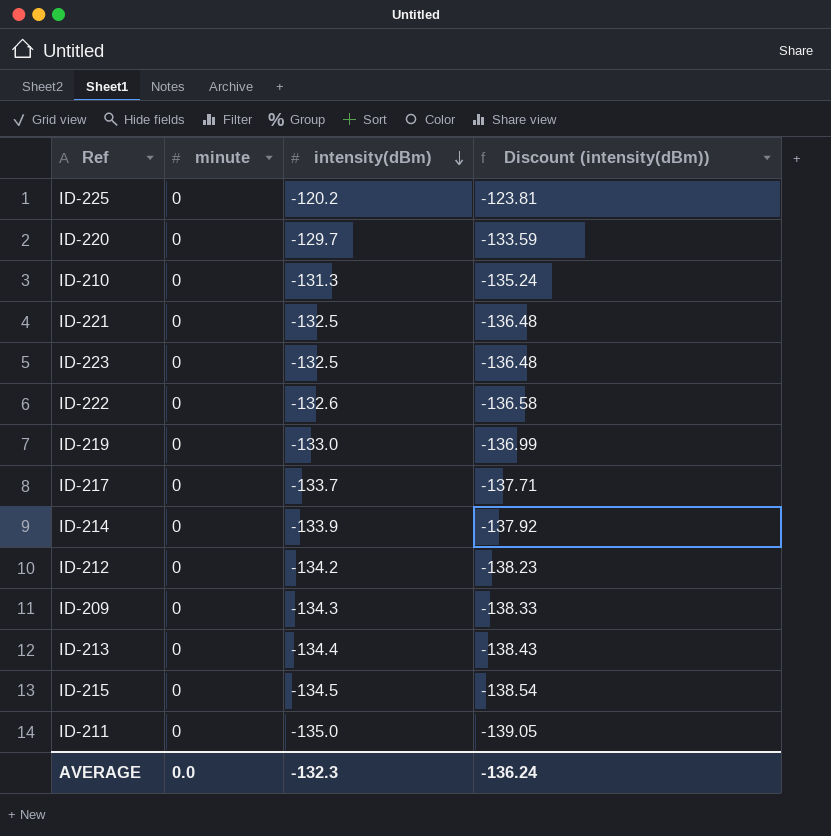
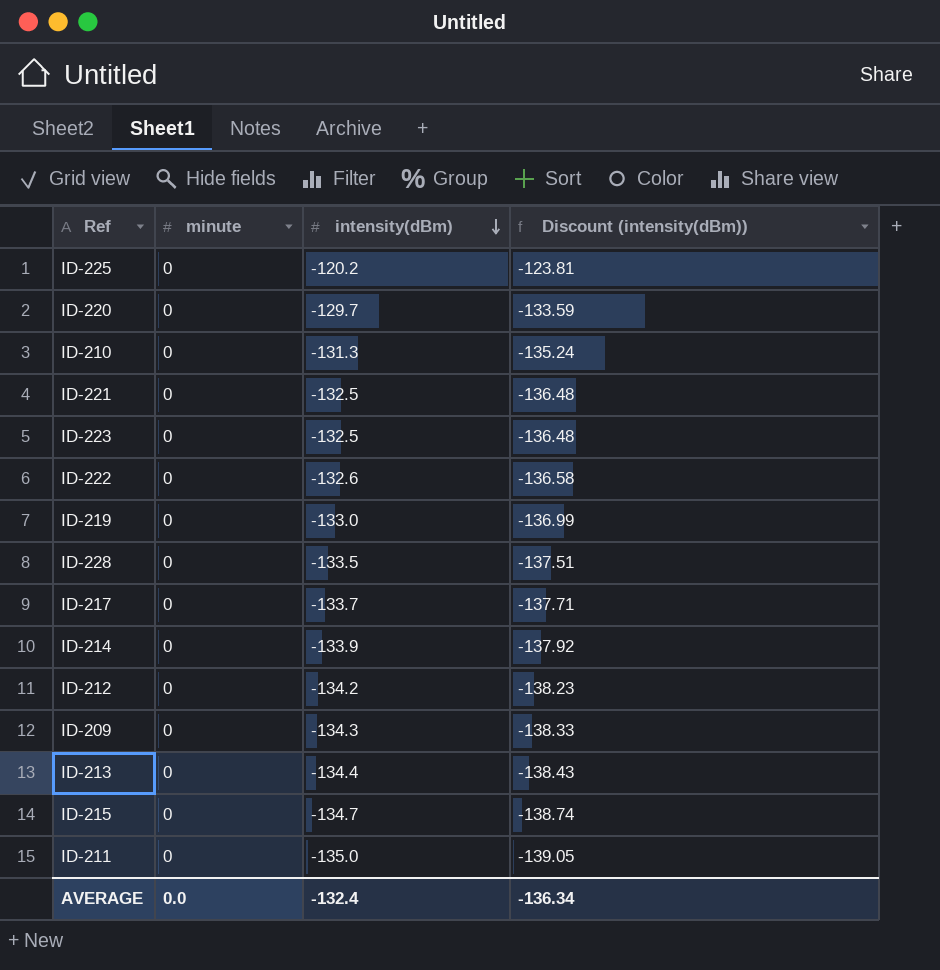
row ID-228: none -> 0 | -133.5 | -137.51
ID-215 | intensity(dBm): -134.5 -> -134.7
ID-215 | Discount (intensity(dBm)): -138.54 -> -138.74
AVERAGE | intensity(dBm): -132.3 -> -132.4
AVERAGE | Discount (intensity(dBm)): -136.24 -> -136.34

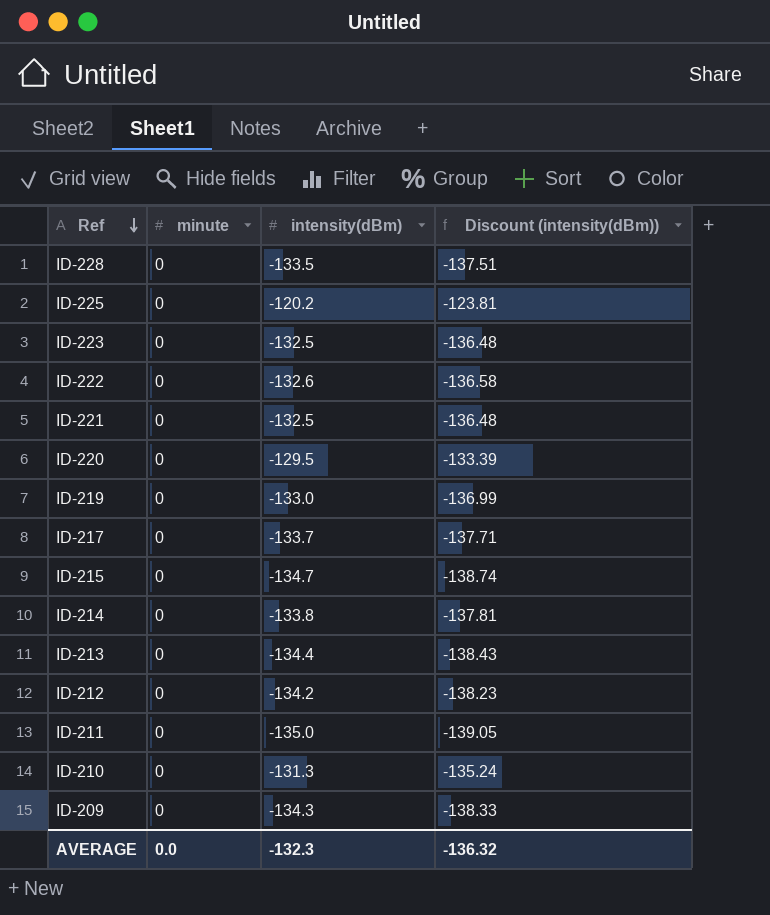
row order: intensity(dBm) descending -> Ref descending
ID-220 | intensity(dBm): -129.7 -> -129.5
ID-220 | Discount (intensity(dBm)): -133.59 -> -133.39
ID-214 | intensity(dBm): -133.9 -> -133.8
ID-214 | Discount (intensity(dBm)): -137.92 -> -137.81
AVERAGE | intensity(dBm): -132.4 -> -132.3
AVERAGE | Discount (intensity(dBm)): -136.34 -> -136.32

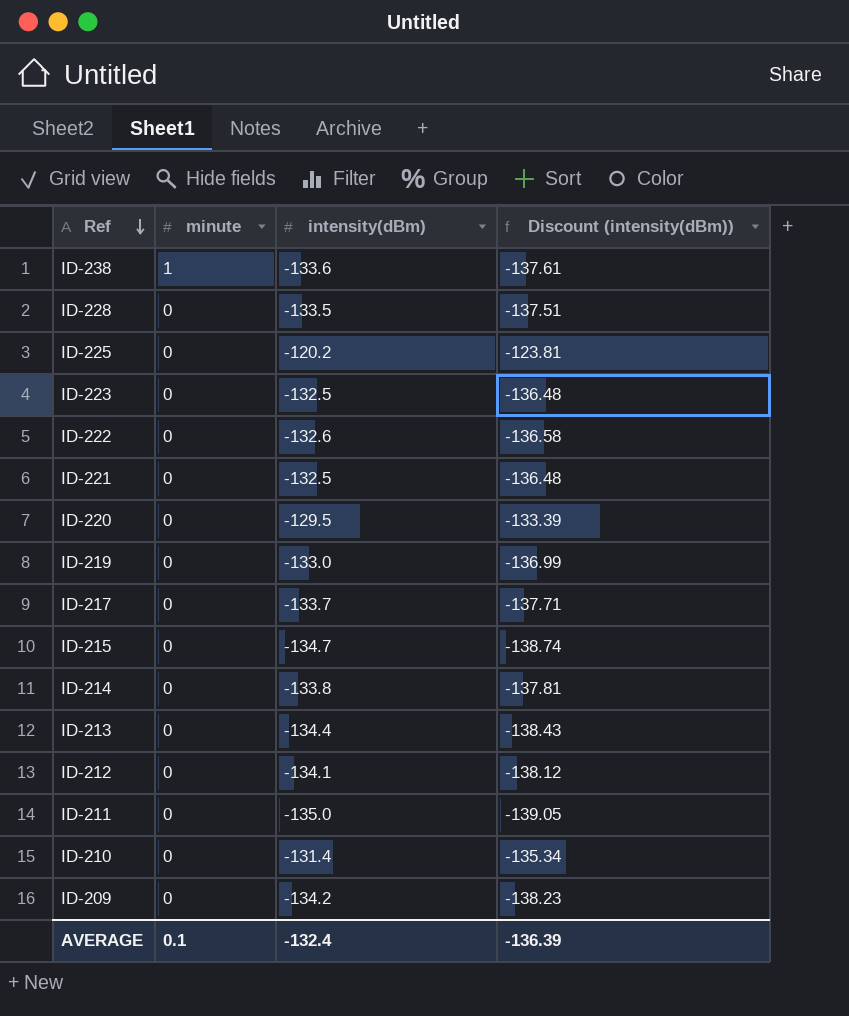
row ID-238: none -> 1 | -133.6 | -137.61
ID-212 | intensity(dBm): -134.2 -> -134.1
ID-212 | Discount (intensity(dBm)): -138.23 -> -138.12
ID-210 | intensity(dBm): -131.3 -> -131.4
ID-210 | Discount (intensity(dBm)): -135.24 -> -135.34
ID-209 | intensity(dBm): -134.3 -> -134.2
ID-209 | Discount (intensity(dBm)): -138.33 -> -138.23
AVERAGE | minute: 0.0 -> 0.1
AVERAGE | intensity(dBm): -132.3 -> -132.4
AVERAGE | Discount (intensity(dBm)): -136.32 -> -136.39

